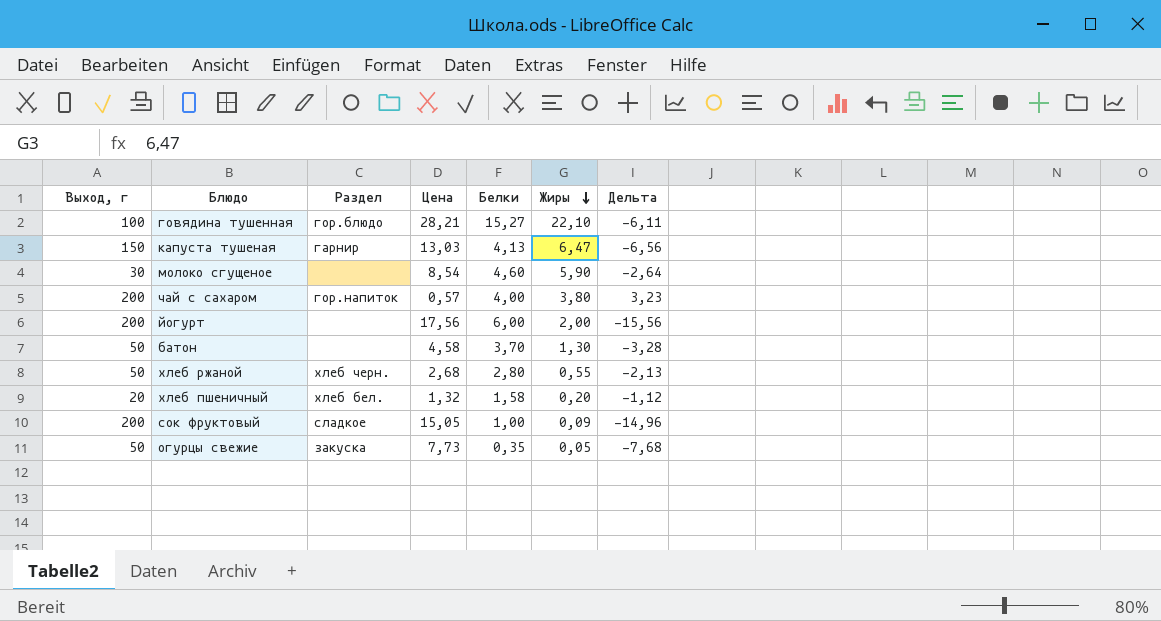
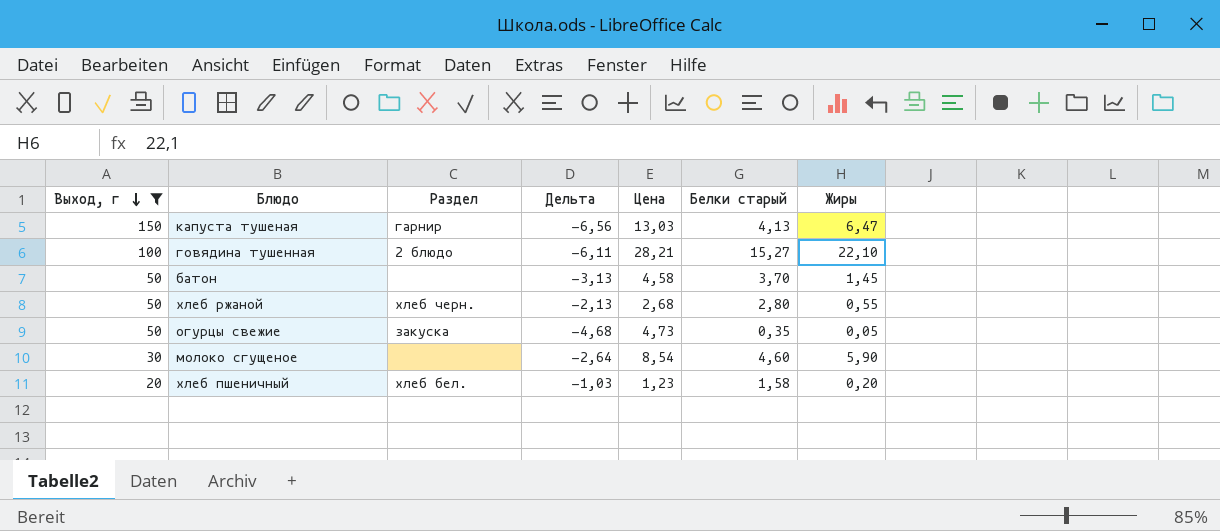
filter: none -> Выход, г != 200
row order: Жиры descending -> Выход, г descending
column Дельта | position: 7 -> 4
column name: Белки -> Белки старый
говядина тушенная | Раздел: гор.блюдо -> 2 блюдо
батон | Дельта: -3,28 -> -3,13
батон | Жиры: 1,30 -> 1,45
огурцы свежие | Дельта: -7,68 -> -4,68
огурцы свежие | Цена: 7,73 -> 4,73
хлеб пшеничный | Дельта: -1,12 -> -1,03
хлеб пшеничный | Цена: 1,32 -> 1,23

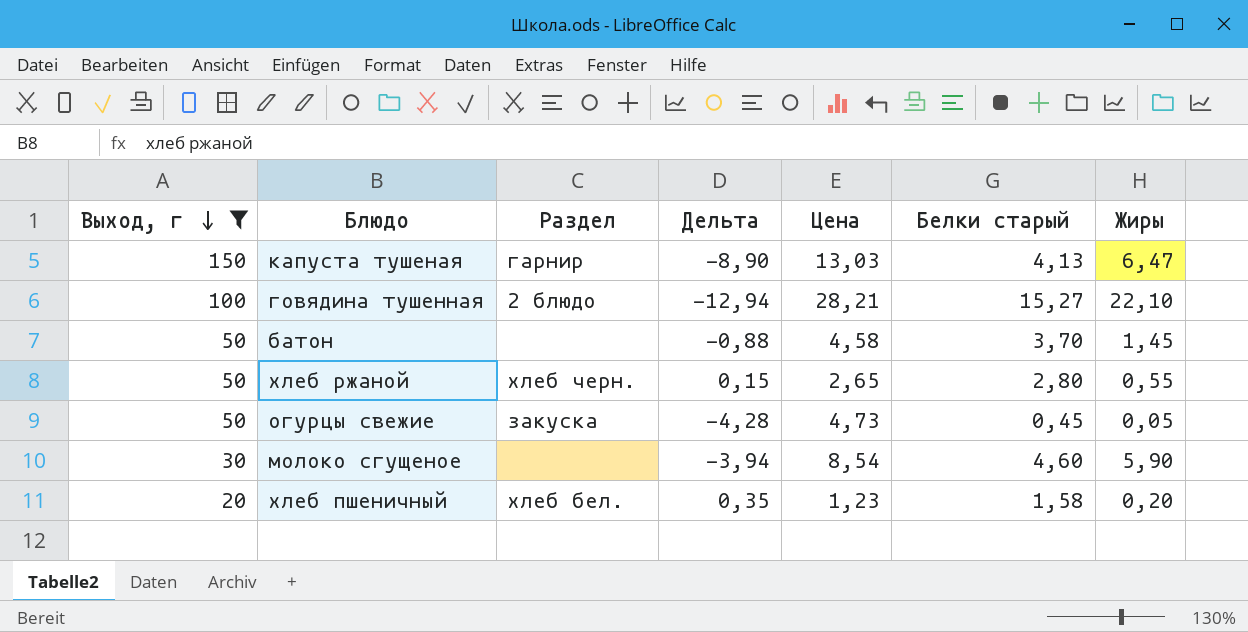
column Дельта | formula: [Жиры] - [Цена] -> [Белки старый] - [Цена]
хлеб ржаной | Цена: 2,68 -> 2,65
огурцы свежие | Белки старый: 0,35 -> 0,45

